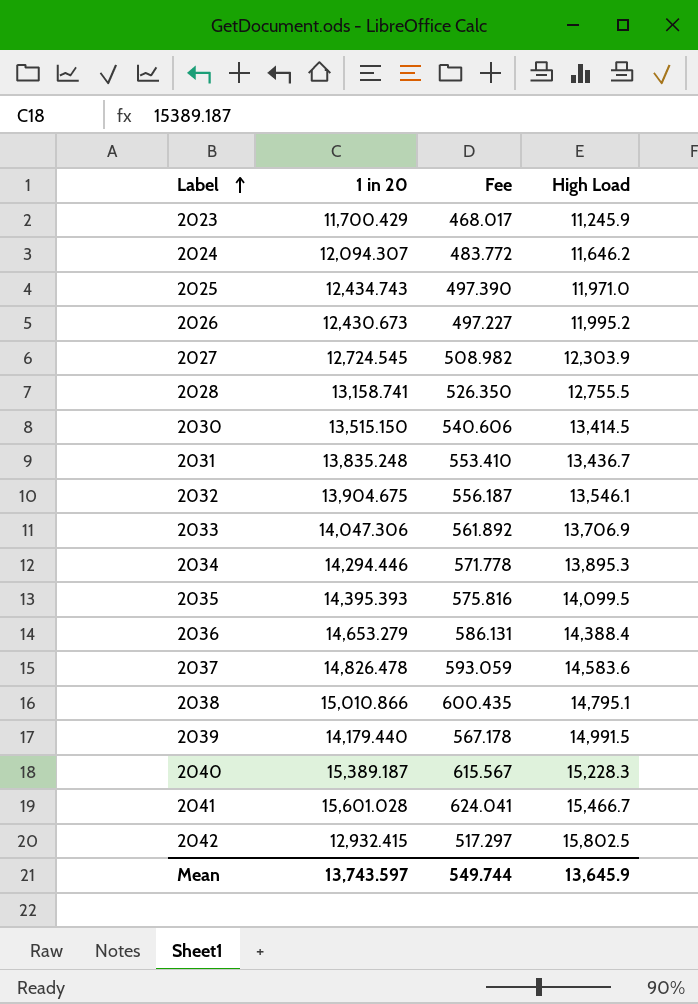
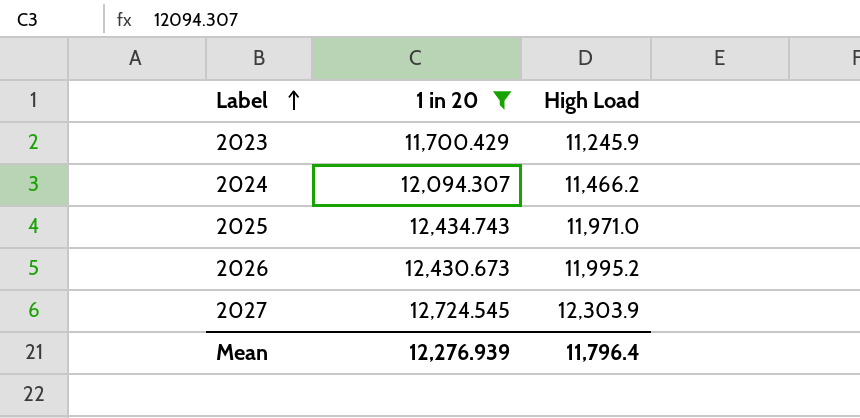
filter: none -> 1 in 20 <= 12,724.545
column Fee | formula: [1 in 20] * 0.04 -> none
2024 | High Load: 11,646.2 -> 11,466.2
Mean | 1 in 20: 13,743.597 -> 12,276.939
Mean | High Load: 13,645.9 -> 11,796.4

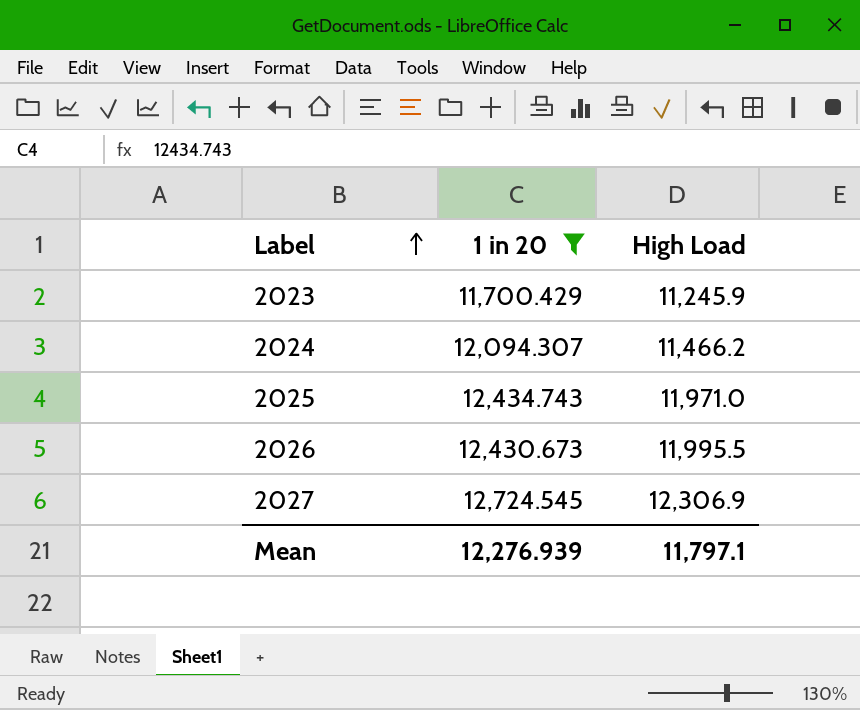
2026 | High Load: 11,995.2 -> 11,995.5
2027 | High Load: 12,303.9 -> 12,306.9
Mean | High Load: 11,796.4 -> 11,797.1

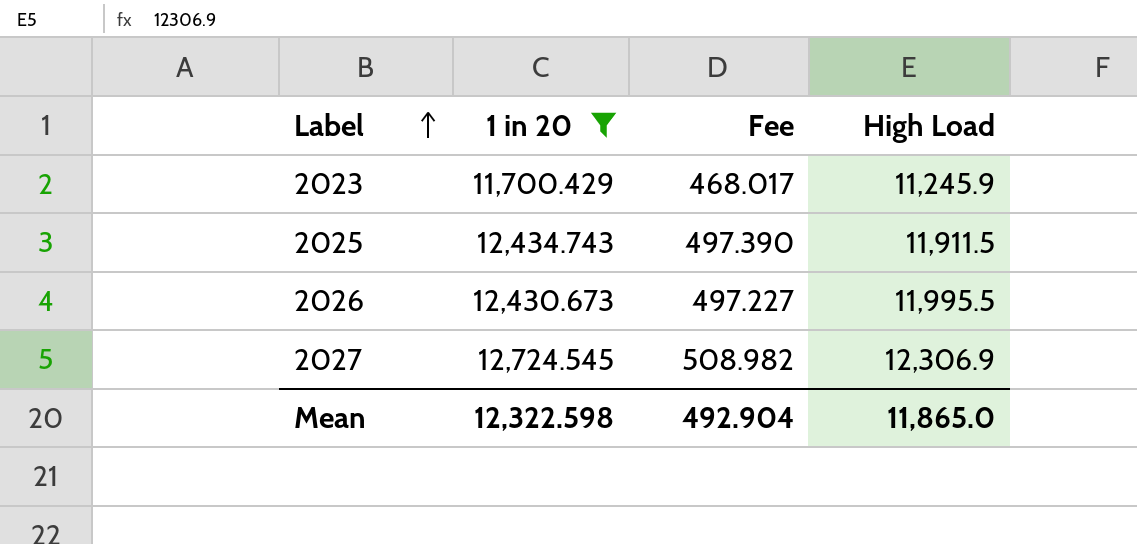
column Fee | formula: none -> [1 in 20] * 0.04
row 2024: 12,094.307 | 11,466.2 -> none
2025 | High Load: 11,971.0 -> 11,911.5
Mean | 1 in 20: 12,276.939 -> 12,322.598
Mean | High Load: 11,797.1 -> 11,865.0

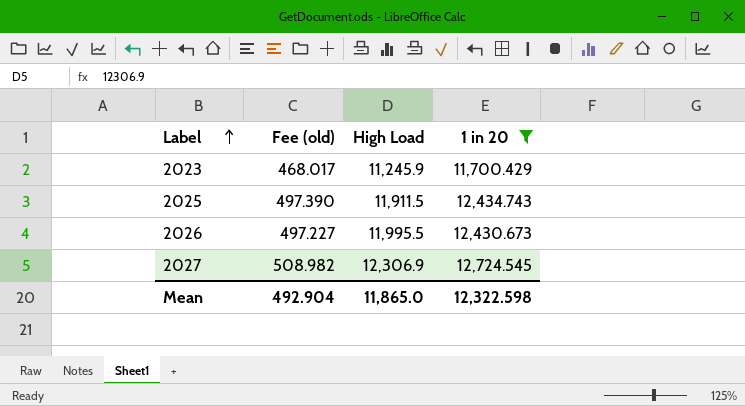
column name: Fee -> Fee (old)
column 1 in 20 | position: 2 -> 4

